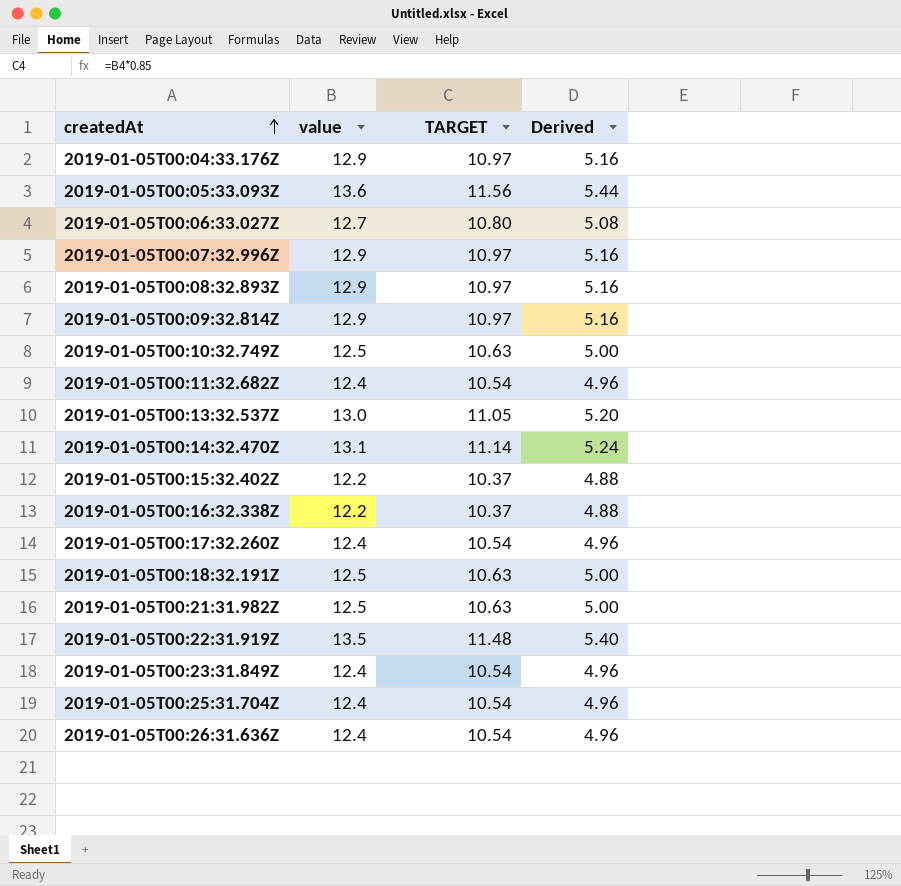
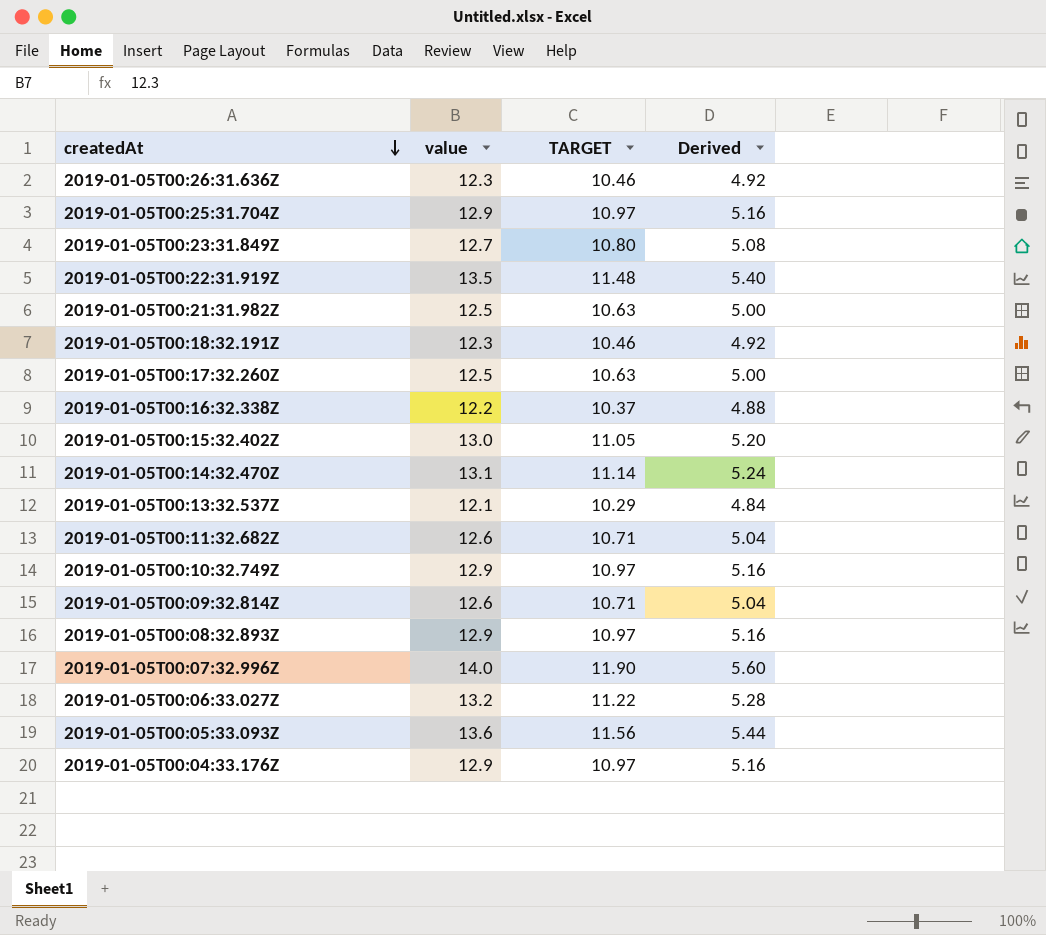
row order: createdAt ascending -> createdAt descending
2019-01-05T00:26:31.636Z | value: 12.4 -> 12.3
2019-01-05T00:26:31.636Z | TARGET: 10.54 -> 10.46
2019-01-05T00:26:31.636Z | Derived: 4.96 -> 4.92
2019-01-05T00:25:31.704Z | value: 12.4 -> 12.9
2019-01-05T00:25:31.704Z | TARGET: 10.54 -> 10.97
2019-01-05T00:25:31.704Z | Derived: 4.96 -> 5.16
2019-01-05T00:23:31.849Z | value: 12.4 -> 12.7
2019-01-05T00:23:31.849Z | TARGET: 10.54 -> 10.80
2019-01-05T00:23:31.849Z | Derived: 4.96 -> 5.08
2019-01-05T00:18:32.191Z | value: 12.5 -> 12.3
2019-01-05T00:18:32.191Z | TARGET: 10.63 -> 10.46
2019-01-05T00:18:32.191Z | Derived: 5.00 -> 4.92
2019-01-05T00:17:32.260Z | value: 12.4 -> 12.5
2019-01-05T00:17:32.260Z | TARGET: 10.54 -> 10.63
2019-01-05T00:17:32.260Z | Derived: 4.96 -> 5.00
2019-01-05T00:15:32.402Z | value: 12.2 -> 13.0
2019-01-05T00:15:32.402Z | TARGET: 10.37 -> 11.05
2019-01-05T00:15:32.402Z | Derived: 4.88 -> 5.20
2019-01-05T00:13:32.537Z | value: 13.0 -> 12.1
2019-01-05T00:13:32.537Z | TARGET: 11.05 -> 10.29
2019-01-05T00:13:32.537Z | Derived: 5.20 -> 4.84
2019-01-05T00:11:32.682Z | value: 12.4 -> 12.6
2019-01-05T00:11:32.682Z | TARGET: 10.54 -> 10.71
2019-01-05T00:11:32.682Z | Derived: 4.96 -> 5.04
2019-01-05T00:10:32.749Z | value: 12.5 -> 12.9
2019-01-05T00:10:32.749Z | TARGET: 10.63 -> 10.97
2019-01-05T00:10:32.749Z | Derived: 5.00 -> 5.16
2019-01-05T00:09:32.814Z | value: 12.9 -> 12.6
2019-01-05T00:09:32.814Z | TARGET: 10.97 -> 10.71
2019-01-05T00:09:32.814Z | Derived: 5.16 -> 5.04
2019-01-05T00:07:32.996Z | value: 12.9 -> 14.0
2019-01-05T00:07:32.996Z | TARGET: 10.97 -> 11.90
2019-01-05T00:07:32.996Z | Derived: 5.16 -> 5.60
2019-01-05T00:06:33.027Z | value: 12.7 -> 13.2
2019-01-05T00:06:33.027Z | TARGET: 10.80 -> 11.22
2019-01-05T00:06:33.027Z | Derived: 5.08 -> 5.28

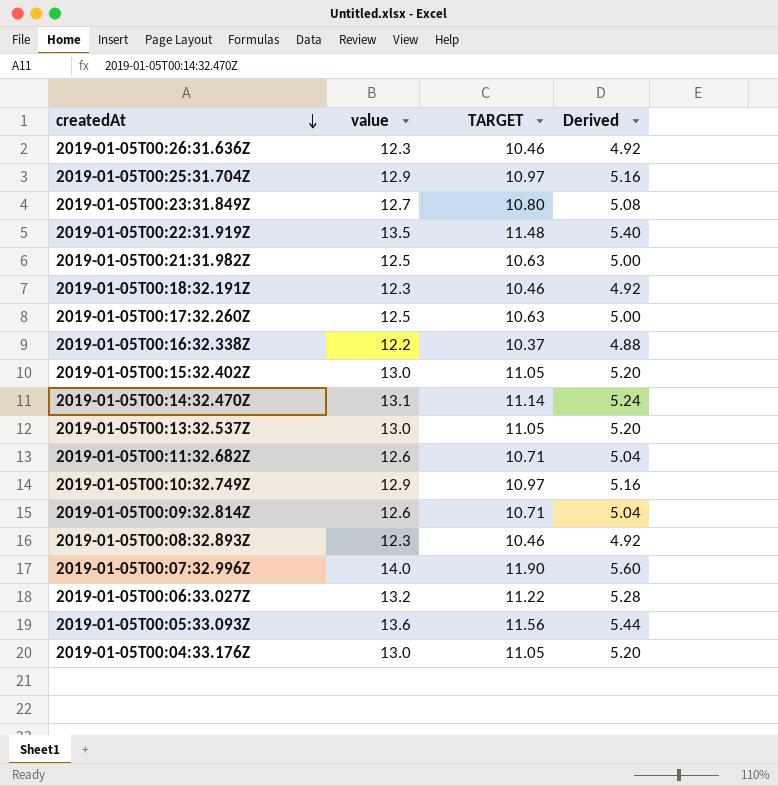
2019-01-05T00:13:32.537Z | value: 12.1 -> 13.0
2019-01-05T00:13:32.537Z | TARGET: 10.29 -> 11.05
2019-01-05T00:13:32.537Z | Derived: 4.84 -> 5.20
2019-01-05T00:08:32.893Z | value: 12.9 -> 12.3
2019-01-05T00:08:32.893Z | TARGET: 10.97 -> 10.46
2019-01-05T00:08:32.893Z | Derived: 5.16 -> 4.92
2019-01-05T00:04:33.176Z | value: 12.9 -> 13.0
2019-01-05T00:04:33.176Z | TARGET: 10.97 -> 11.05
2019-01-05T00:04:33.176Z | Derived: 5.16 -> 5.20

